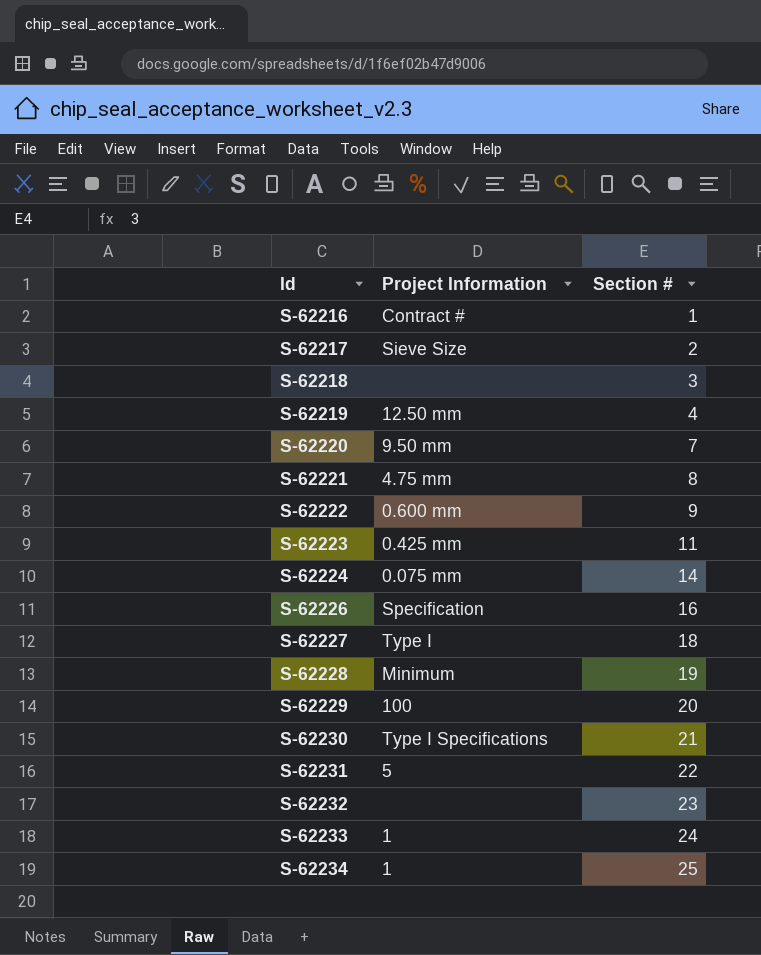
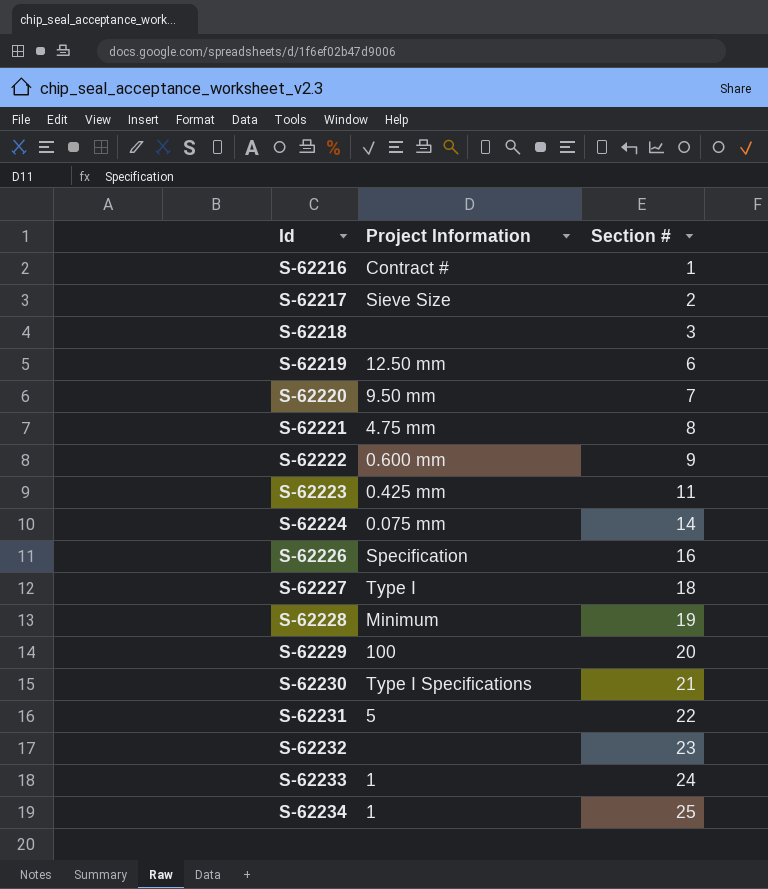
S-62219 | Section #: 4 -> 6

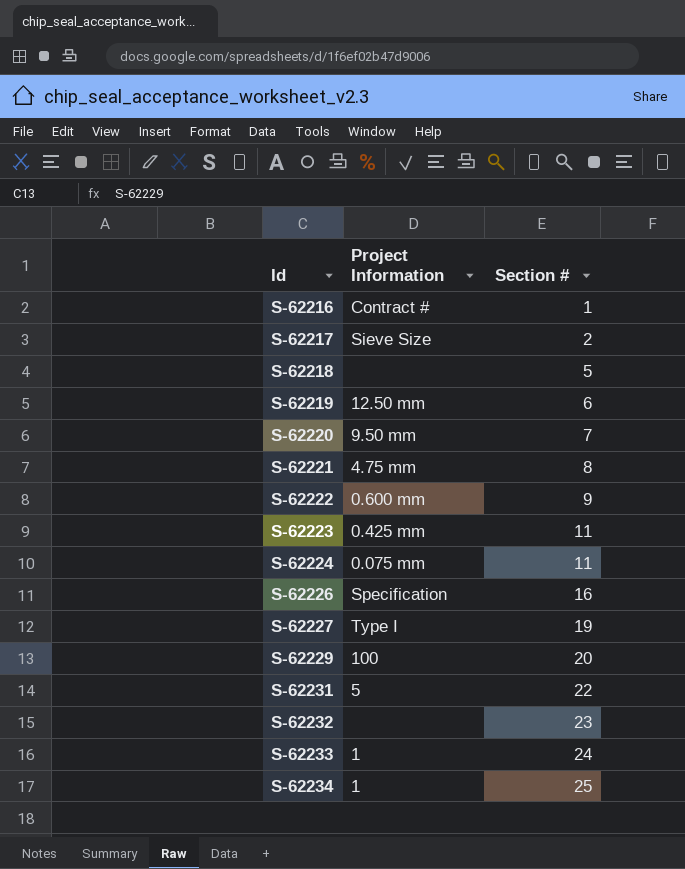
row S-62228: Minimum | 19 -> none
row S-62230: Type I Specifications | 21 -> none
S-62218 | Section #: 3 -> 5
S-62224 | Section #: 14 -> 11
S-62227 | Section #: 18 -> 19

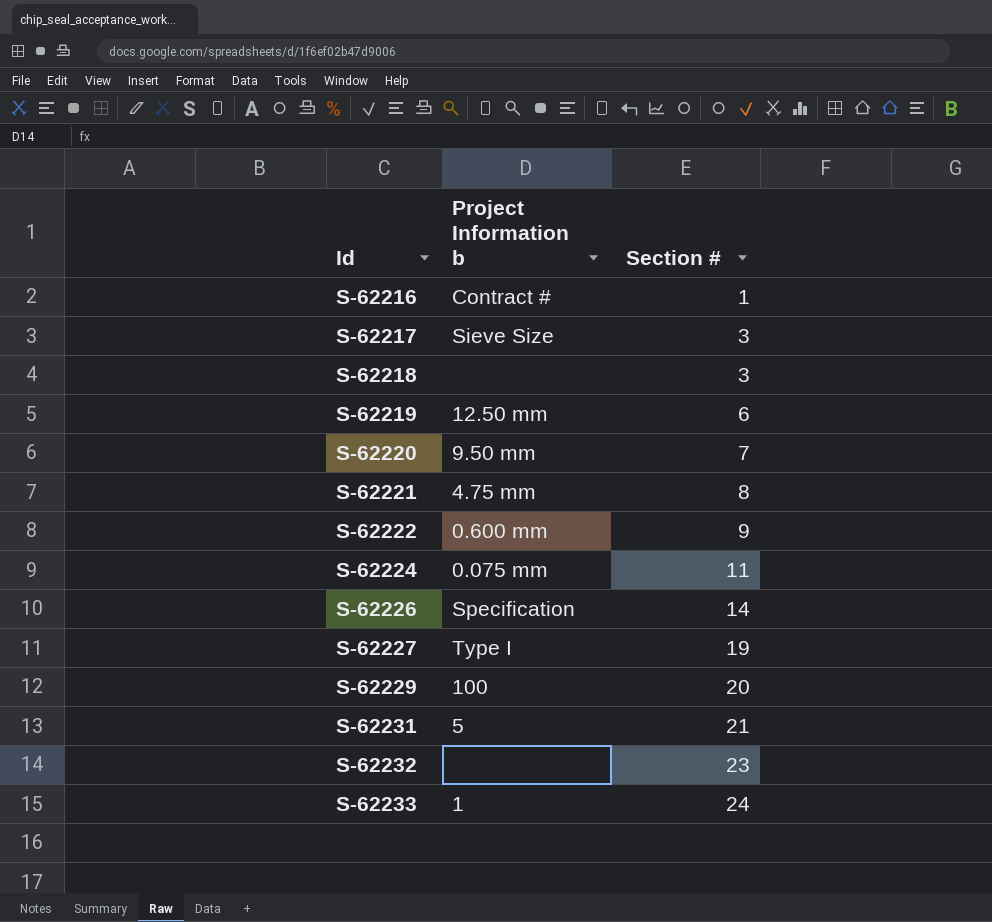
column name: Project Information -> Project Information b
row S-62223: 0.425 mm | 11 -> none
row S-62234: 1 | 25 -> none
S-62217 | Section #: 2 -> 3
S-62218 | Section #: 5 -> 3
S-62226 | Section #: 16 -> 14
S-62231 | Section #: 22 -> 21

